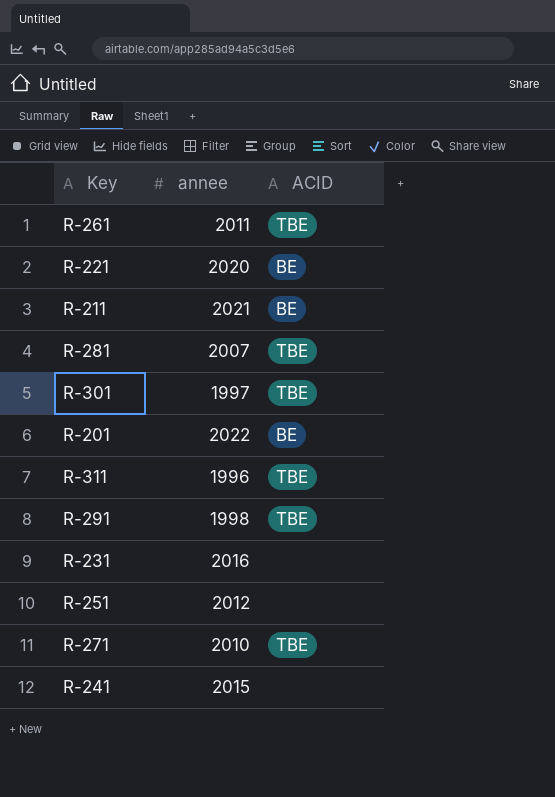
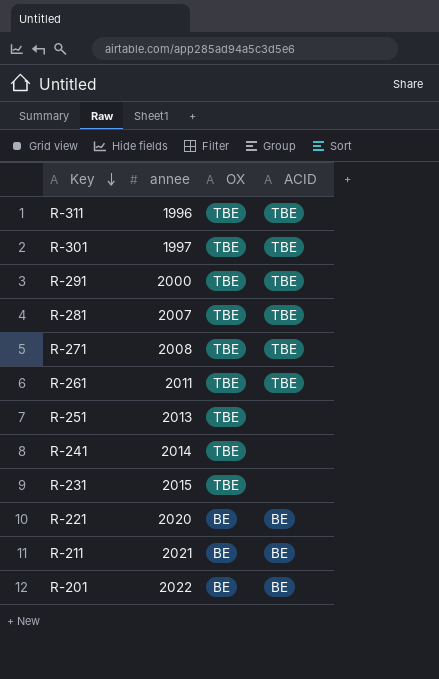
row order: none -> Key descending
column OX | position: none -> 3
R-291 | annee: 1998 -> 2000
R-271 | annee: 2010 -> 2008
R-251 | annee: 2012 -> 2013
R-241 | annee: 2015 -> 2014
R-231 | annee: 2016 -> 2015

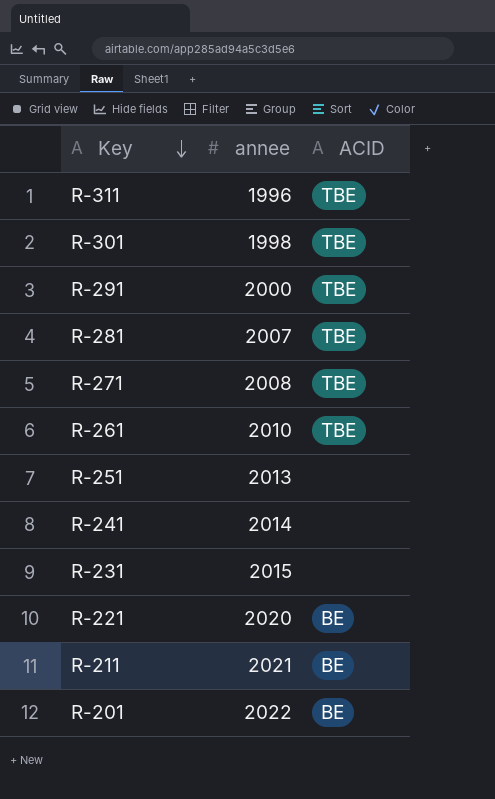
column OX | position: 3 -> none
R-301 | annee: 1997 -> 1998
R-261 | annee: 2011 -> 2010

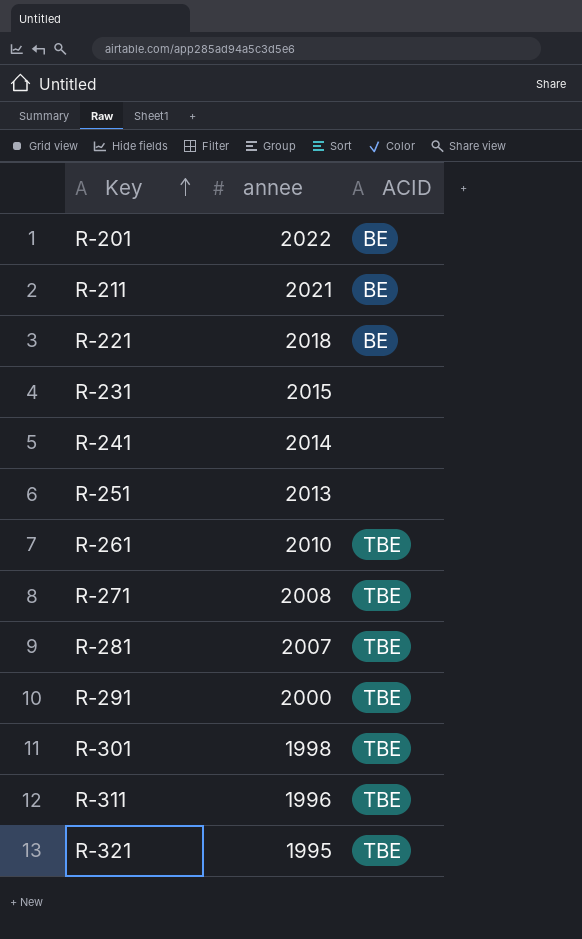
row order: Key descending -> Key ascending
R-221 | annee: 2020 -> 2018
row R-321: none -> 1995 | TBE

